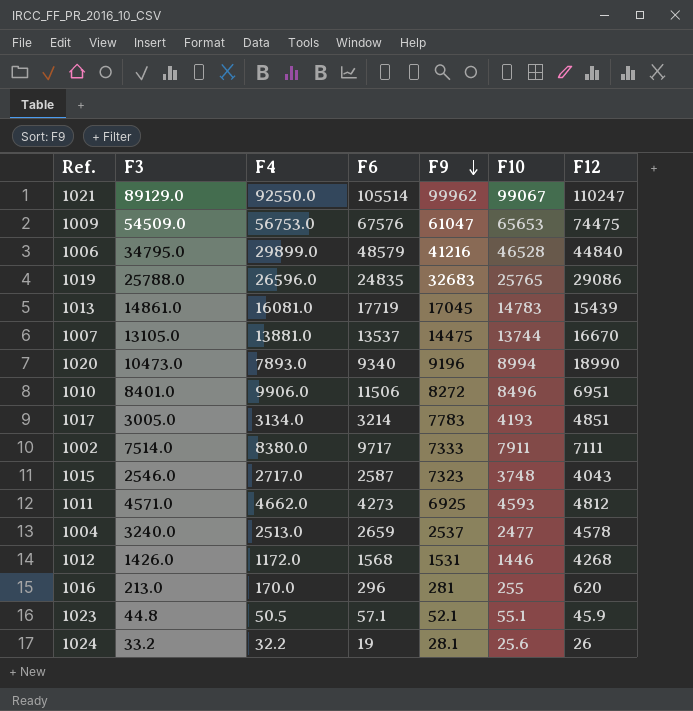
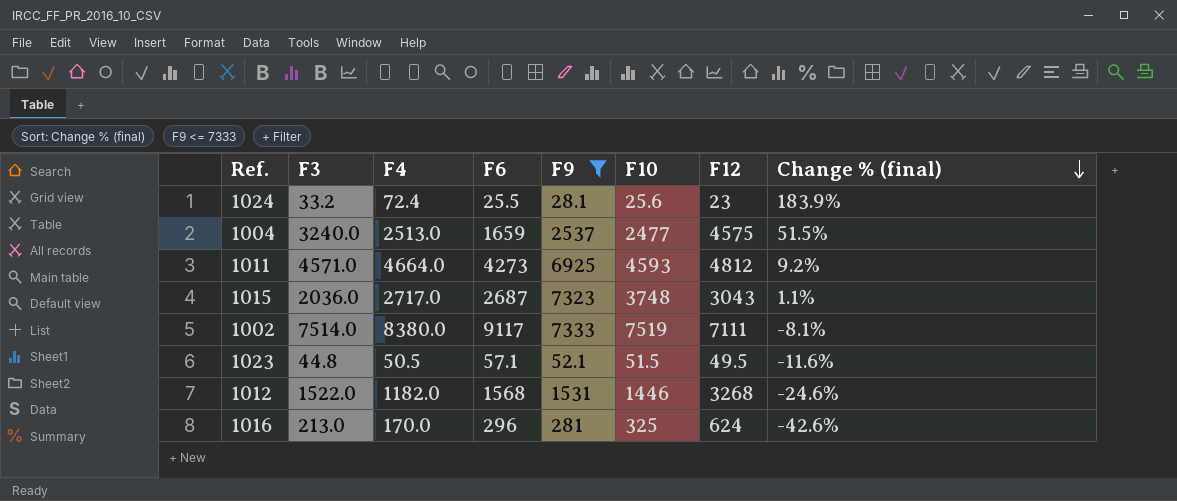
filter: none -> F9 <= 7333
row order: F9 descending -> Change % (final) descending
column Change % (final) | formula: none -> ([F4] - [F6]) / [F6]
1024 | F4: 32.2 -> 72.4
1024 | F6: 19 -> 25.5
1024 | F12: 26 -> 23
1004 | F6: 2659 -> 1659
1004 | F12: 4578 -> 4575
1011 | F4: 4662.0 -> 4664.0
1015 | F3: 2546.0 -> 2036.0
1015 | F6: 2587 -> 2687
1015 | F12: 4043 -> 3043
1002 | F6: 9717 -> 9117
1002 | F10: 7911 -> 7519
1023 | F10: 55.1 -> 51.5
1023 | F12: 45.9 -> 49.5
1012 | F3: 1426.0 -> 1522.0
1012 | F4: 1172.0 -> 1182.0
1012 | F12: 4268 -> 3268
1016 | F10: 255 -> 325
1016 | F12: 620 -> 624

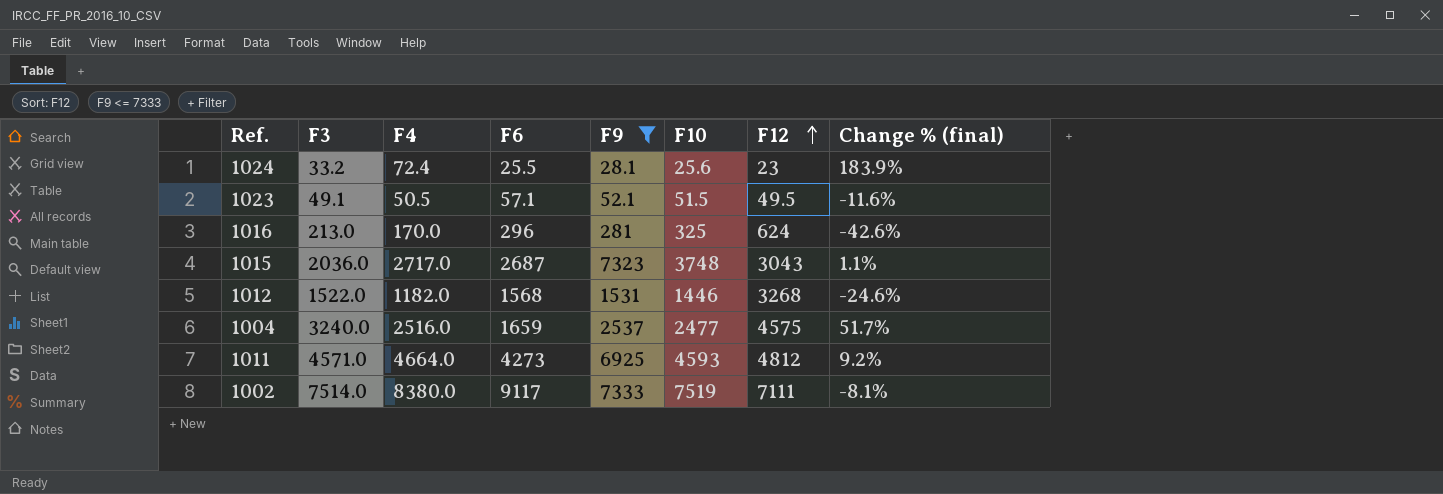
row order: Change % (final) descending -> F12 ascending
1023 | F3: 44.8 -> 49.1
1004 | F4: 2513.0 -> 2516.0
1004 | Change % (final): 51.5% -> 51.7%

